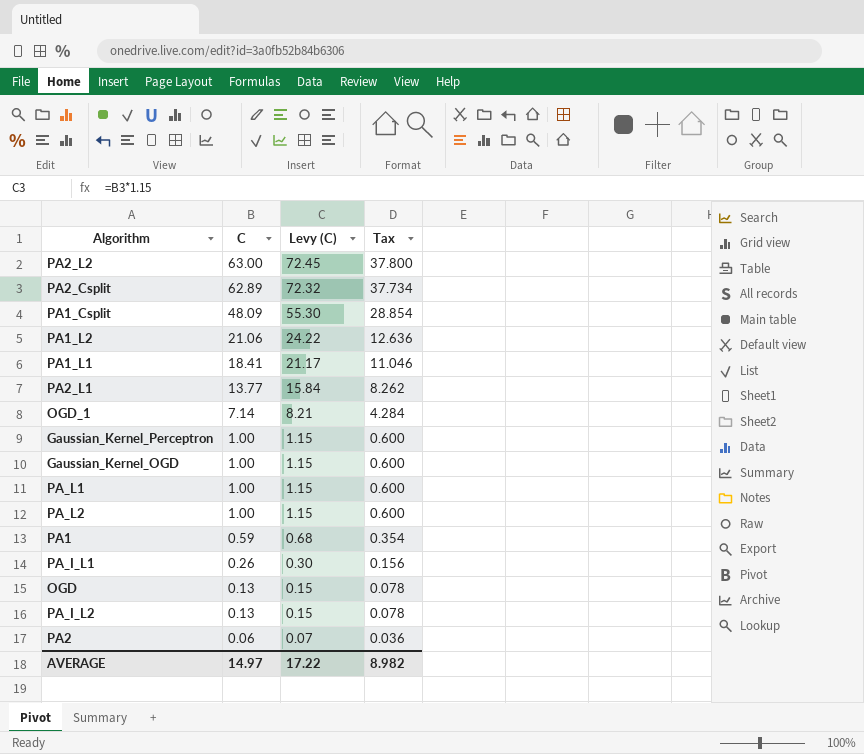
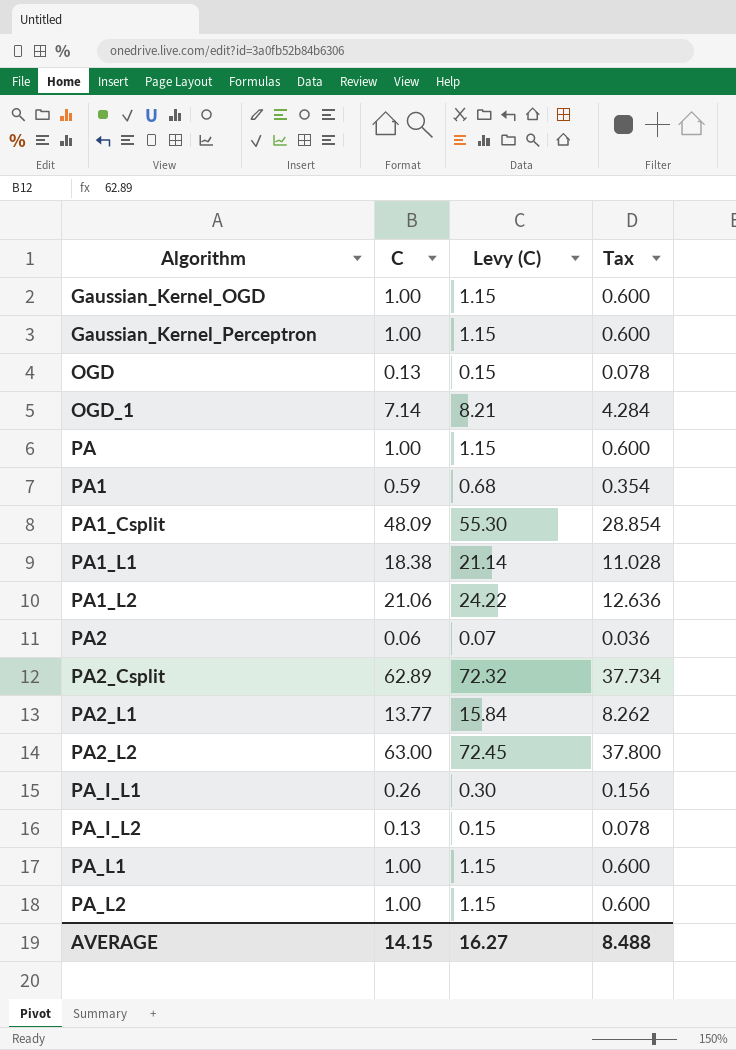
row order: C descending -> Algorithm ascending
row PA: none -> 1.00 | 1.15 | 0.600
PA1_L1 | C: 18.41 -> 18.38
PA1_L1 | Levy (C): 21.17 -> 21.14
PA1_L1 | Tax: 11.046 -> 11.028
AVERAGE | C: 14.97 -> 14.15
AVERAGE | Levy (C): 17.22 -> 16.27
AVERAGE | Tax: 8.982 -> 8.488

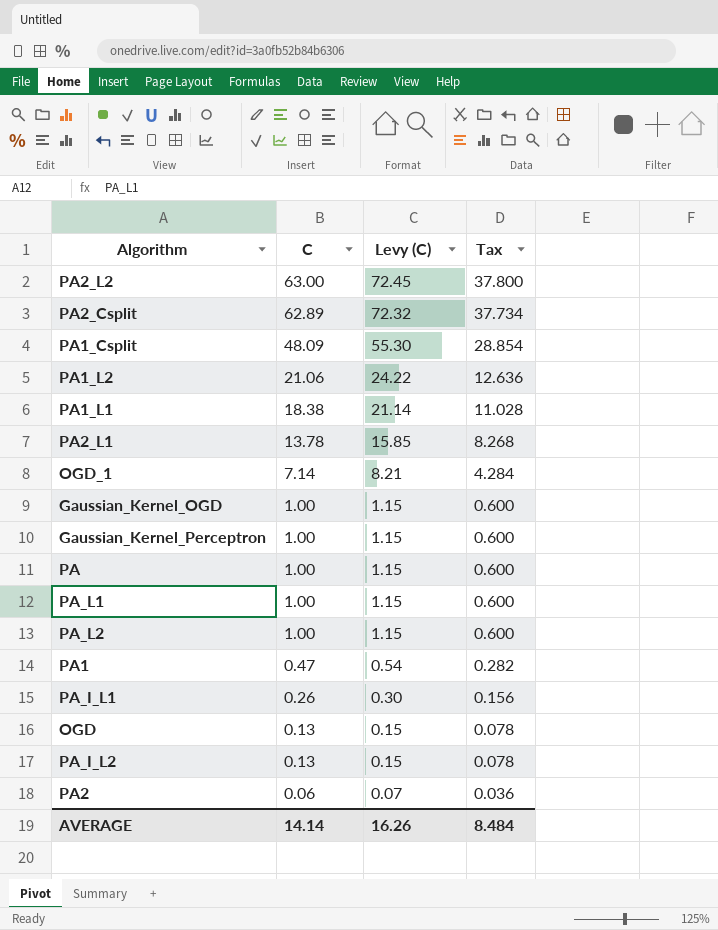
row order: Algorithm ascending -> C descending
PA2_L1 | C: 13.77 -> 13.78
PA2_L1 | Levy (C): 15.84 -> 15.85
PA2_L1 | Tax: 8.262 -> 8.268
PA1 | C: 0.59 -> 0.47
PA1 | Levy (C): 0.68 -> 0.54
PA1 | Tax: 0.354 -> 0.282
AVERAGE | C: 14.15 -> 14.14
AVERAGE | Levy (C): 16.27 -> 16.26
AVERAGE | Tax: 8.488 -> 8.484

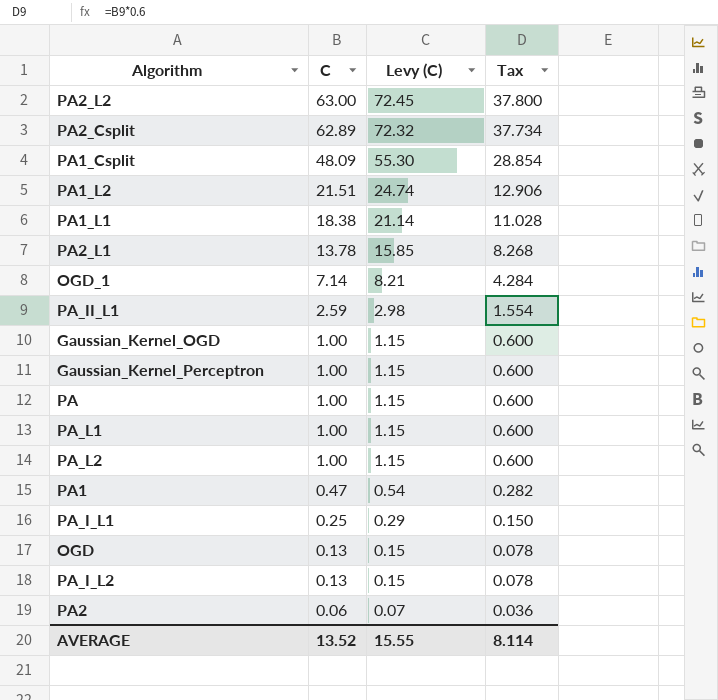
PA1_L2 | C: 21.06 -> 21.51
PA1_L2 | Levy (C): 24.22 -> 24.74
PA1_L2 | Tax: 12.636 -> 12.906
row PA_II_L1: none -> 2.59 | 2.98 | 1.554
PA_I_L1 | C: 0.26 -> 0.25
PA_I_L1 | Levy (C): 0.30 -> 0.29
PA_I_L1 | Tax: 0.156 -> 0.150
AVERAGE | C: 14.14 -> 13.52
AVERAGE | Levy (C): 16.26 -> 15.55
AVERAGE | Tax: 8.484 -> 8.114

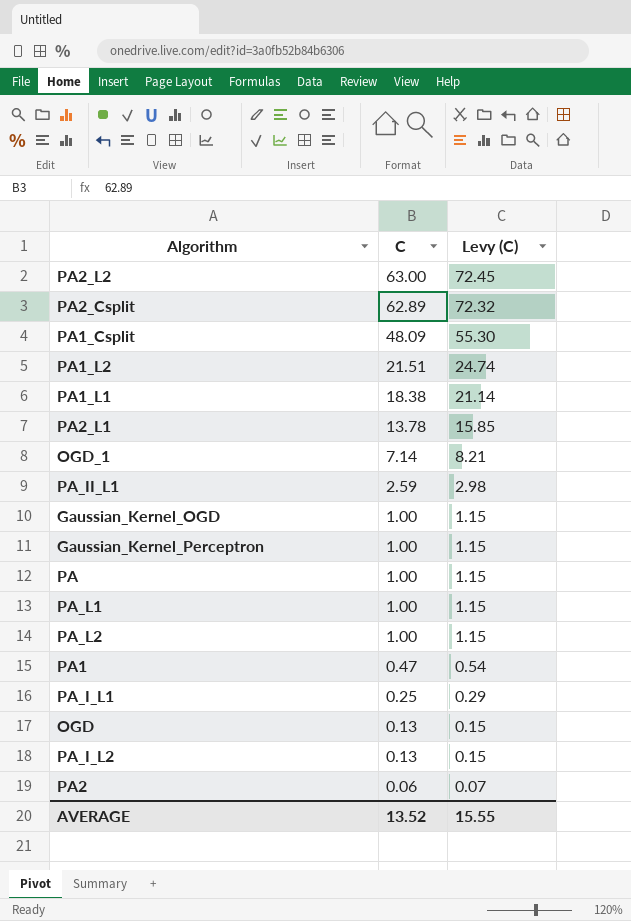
column Tax | formula: [C] * 0.6 -> none

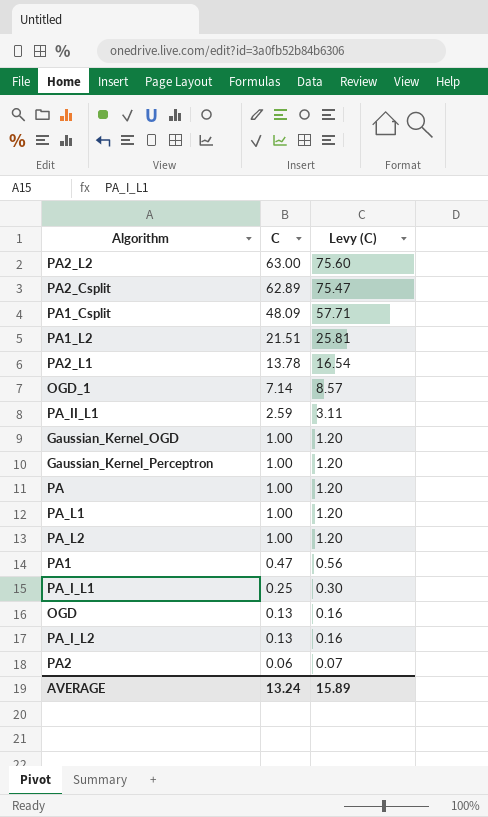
column Levy (C) | formula: [C] * 1.15 -> [C] * 1.2
row PA1_L1: 18.38 | 21.14 -> none
AVERAGE | C: 13.52 -> 13.24
AVERAGE | Levy (C): 15.55 -> 15.89

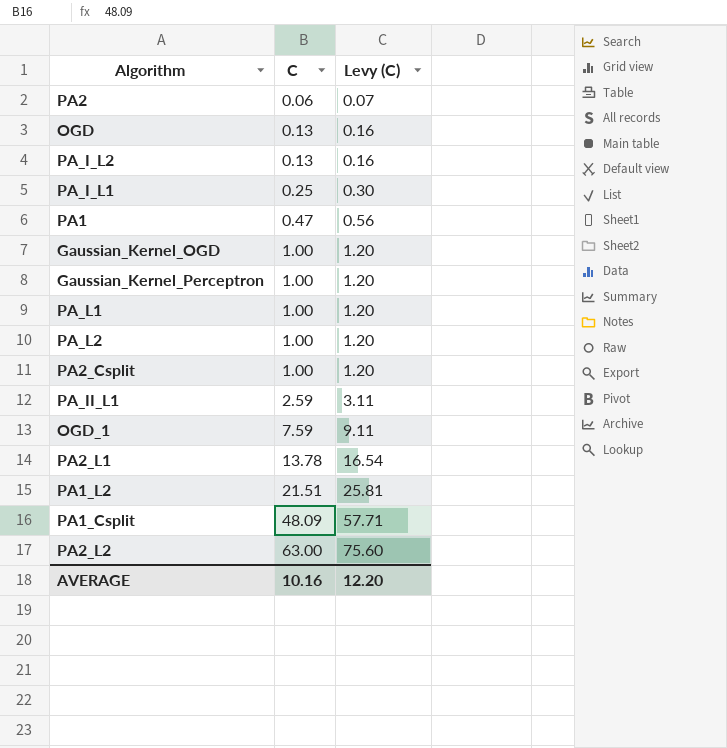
row order: C descending -> C ascending
row PA: 1.00 | 1.20 -> none
PA2_Csplit | C: 62.89 -> 1.00
PA2_Csplit | Levy (C): 75.47 -> 1.20
OGD_1 | C: 7.14 -> 7.59
OGD_1 | Levy (C): 8.57 -> 9.11
AVERAGE | C: 13.24 -> 10.16
AVERAGE | Levy (C): 15.89 -> 12.20

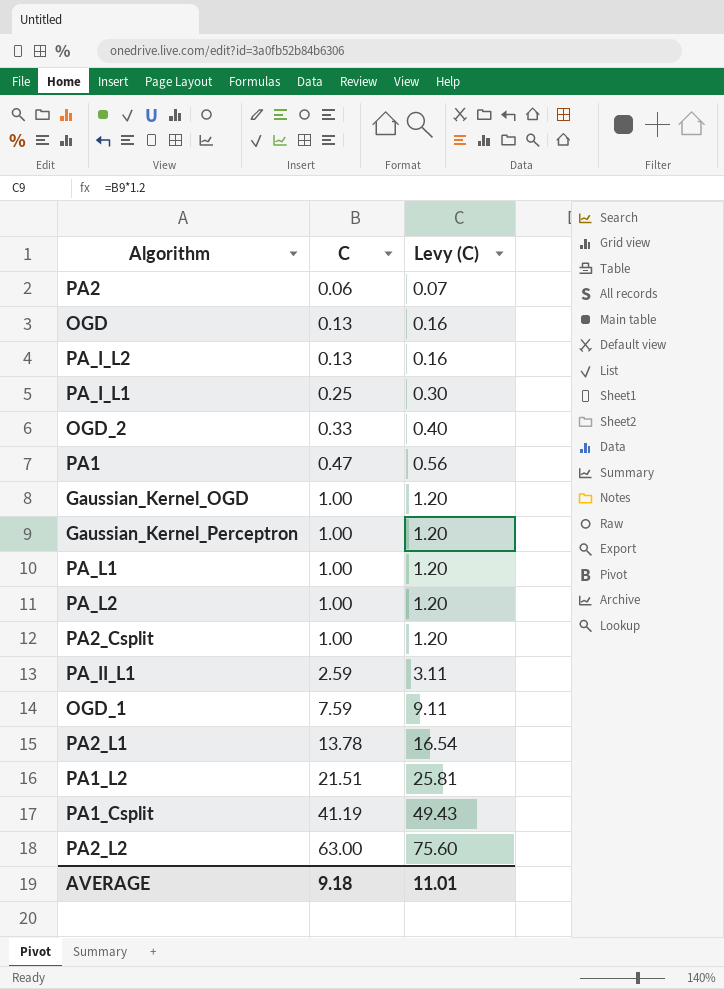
row OGD_2: none -> 0.33 | 0.40
PA1_Csplit | C: 48.09 -> 41.19
PA1_Csplit | Levy (C): 57.71 -> 49.43
AVERAGE | C: 10.16 -> 9.18
AVERAGE | Levy (C): 12.20 -> 11.01

